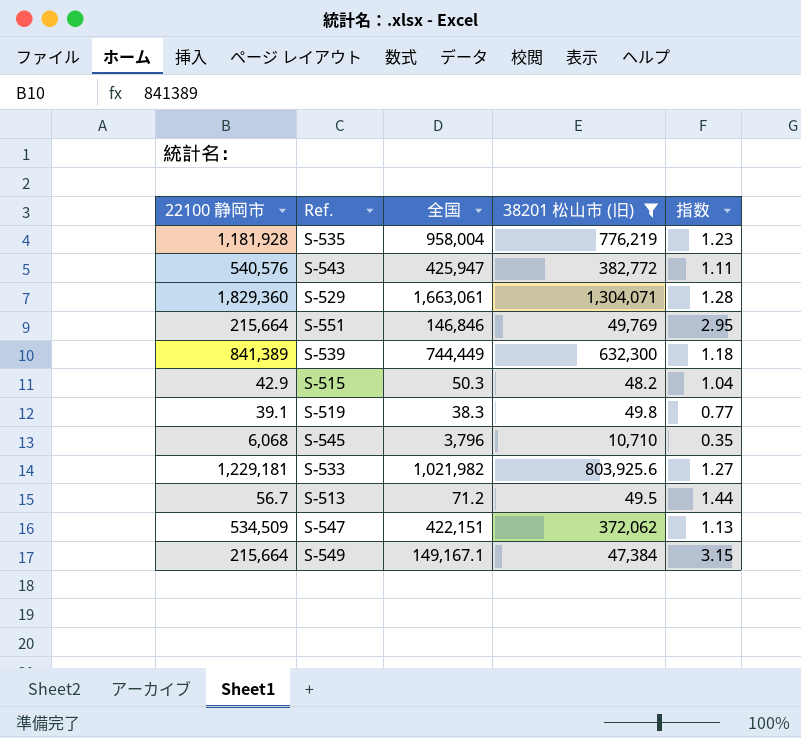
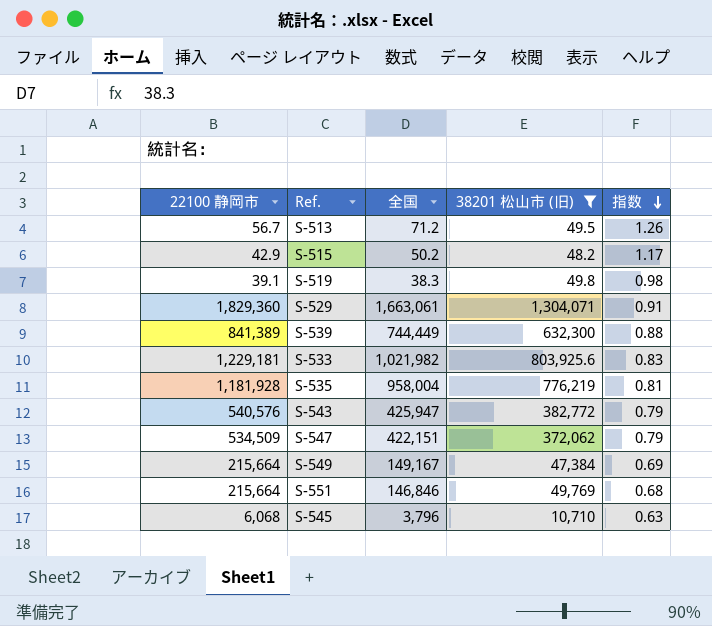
row order: none -> 指数 descending
column 指数 | formula: [全国] / [38201 松山市 (旧)] -> [全国] / [22100 静岡市]
S-515 | 全国: 50.3 -> 50.2
S-549 | 全国: 149,167.1 -> 149,167

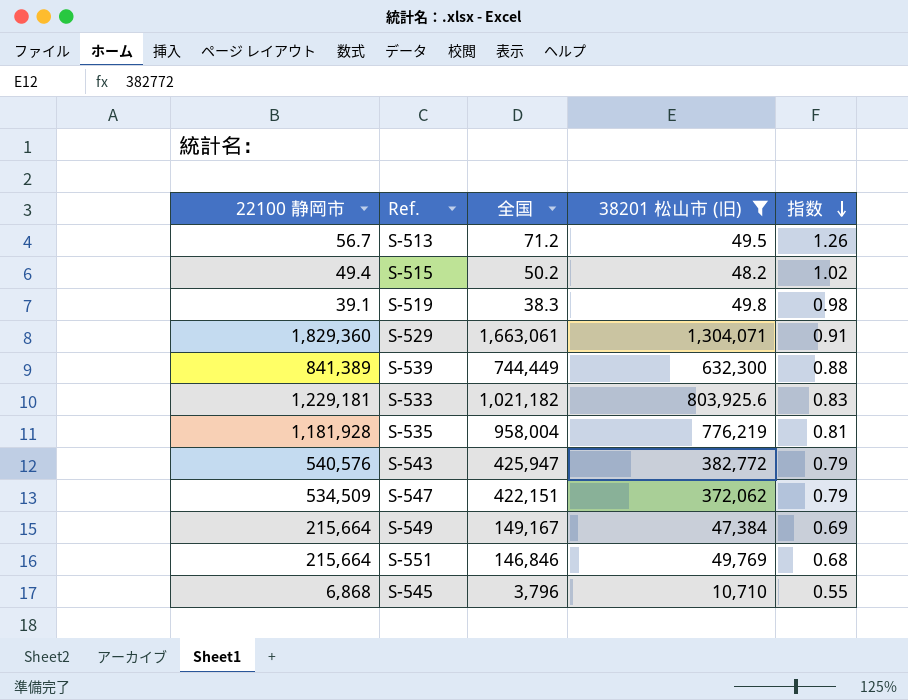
S-515 | 22100 静岡市: 42.9 -> 49.4
S-515 | 指数: 1.17 -> 1.02
S-533 | 全国: 1,021,982 -> 1,021,182
S-545 | 22100 静岡市: 6,068 -> 6,868
S-545 | 指数: 0.63 -> 0.55

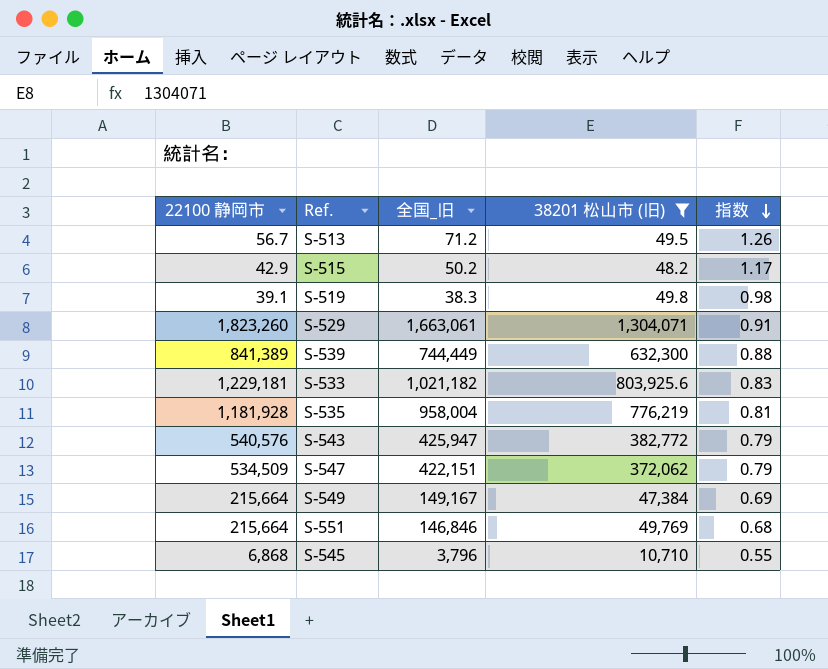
column name: 全国 -> 全国_旧
S-515 | 22100 静岡市: 49.4 -> 42.9
S-515 | 指数: 1.02 -> 1.17
S-529 | 22100 静岡市: 1,829,360 -> 1,823,260

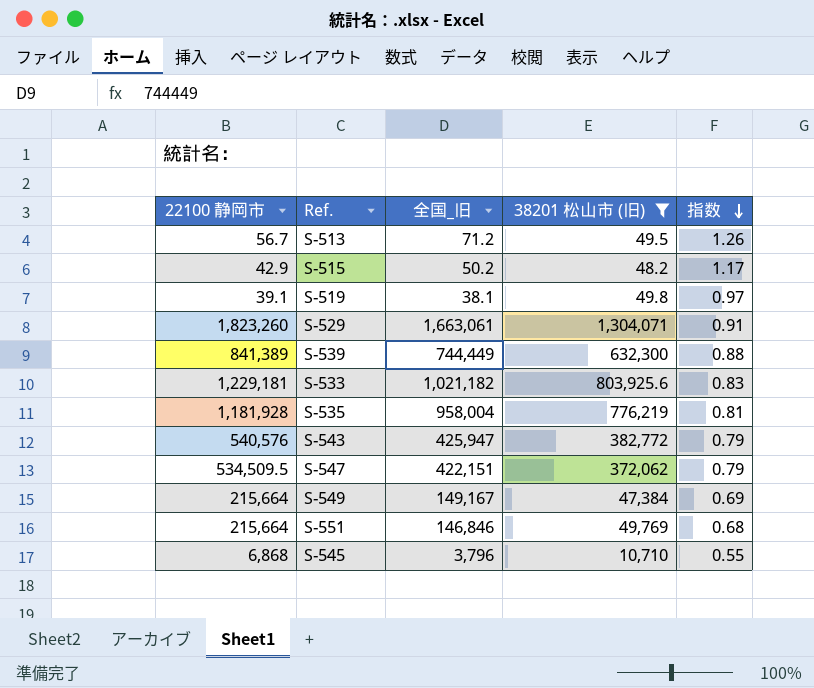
S-519 | 全国_旧: 38.3 -> 38.1
S-519 | 指数: 0.98 -> 0.97
S-547 | 22100 静岡市: 534,509 -> 534,509.5

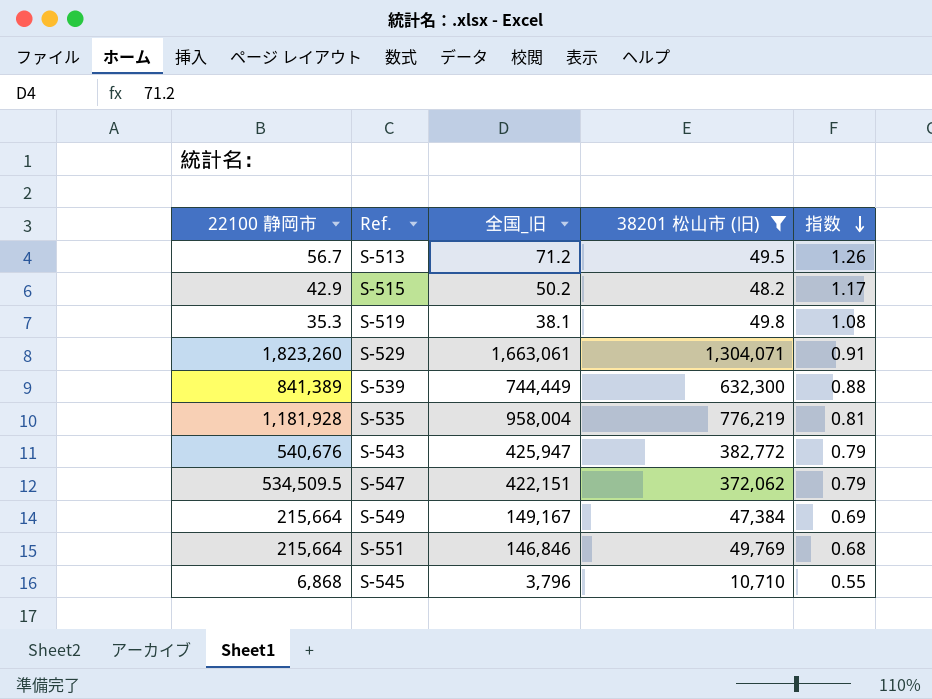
row S-533: 1,229,181 | 1,021,182 | 803,925.6 | 0.83 -> none
S-519 | 22100 静岡市: 39.1 -> 35.3
S-519 | 指数: 0.97 -> 1.08
S-543 | 22100 静岡市: 540,576 -> 540,676

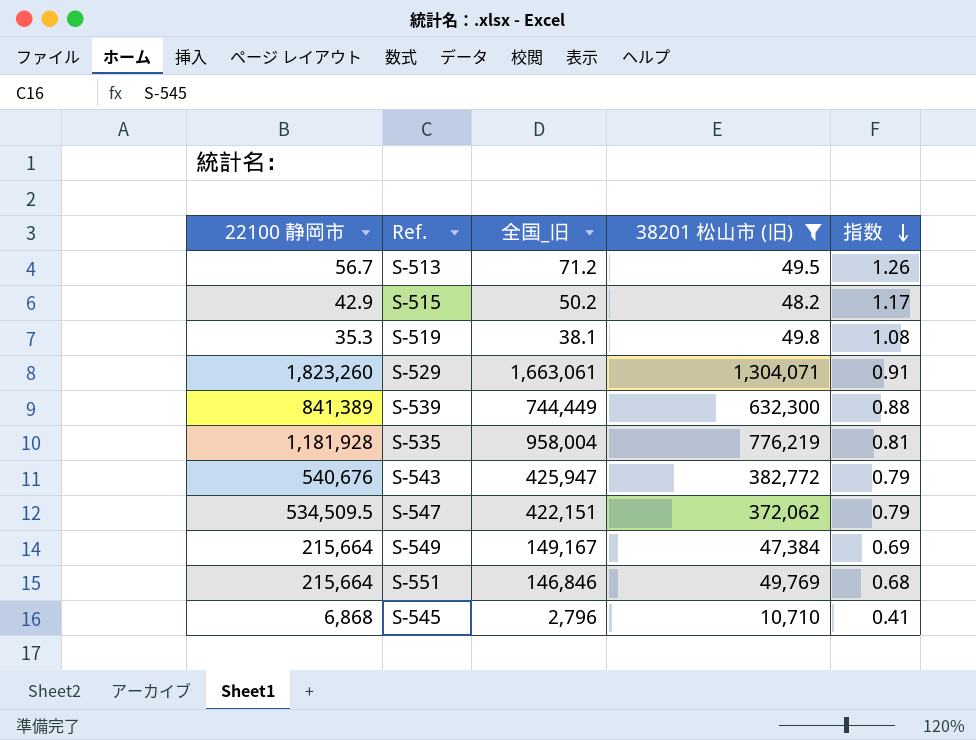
S-545 | 全国_旧: 3,796 -> 2,796
S-545 | 指数: 0.55 -> 0.41

